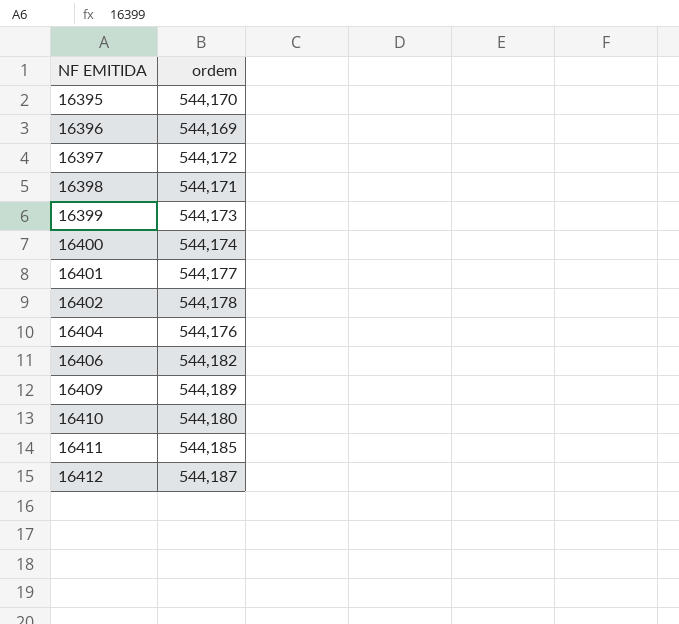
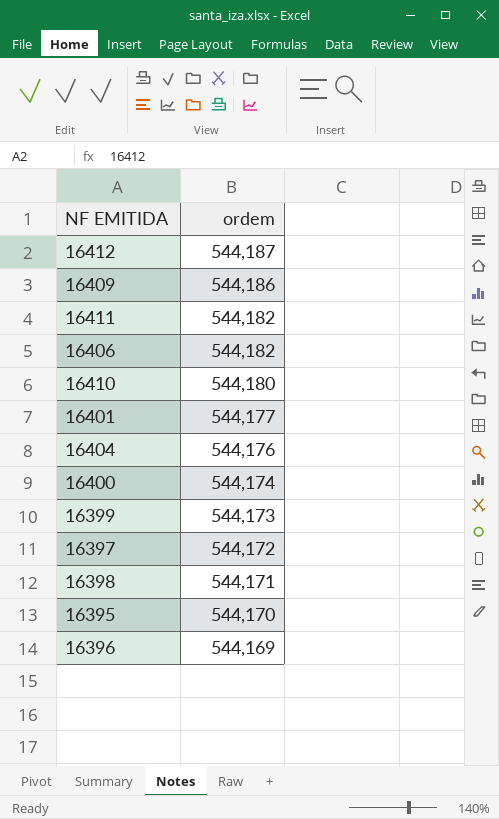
row order: NF EMITIDA ascending -> ordem descending
row 16402: 544,178 -> none
16409 | ordem: 544,189 -> 544,186
16411 | ordem: 544,185 -> 544,182

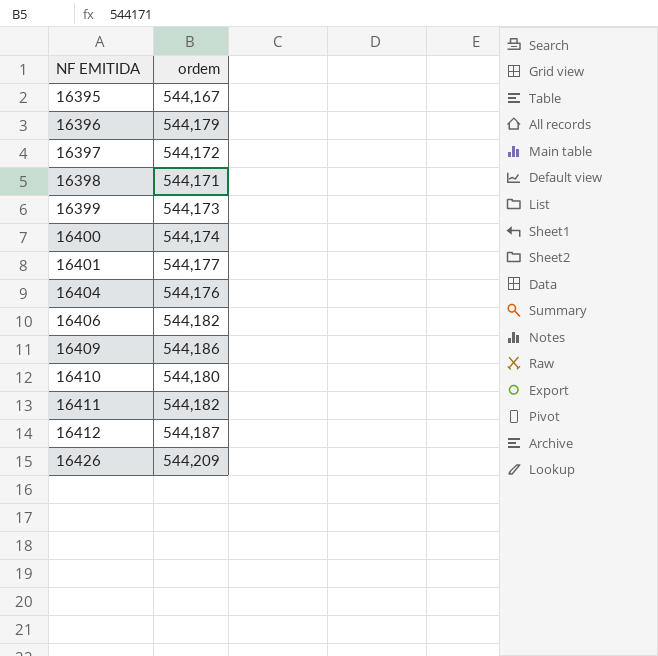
row order: ordem descending -> NF EMITIDA ascending
16395 | ordem: 544,170 -> 544,167
16396 | ordem: 544,169 -> 544,179
row 16426: none -> 544,209

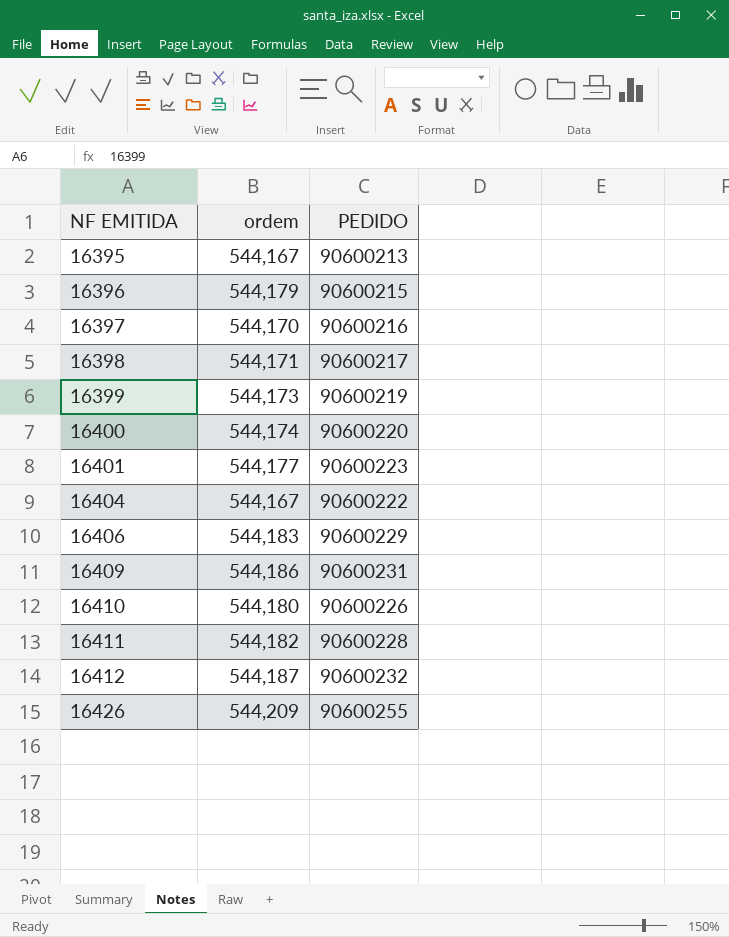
column PEDIDO | position: none -> 3
16397 | ordem: 544,172 -> 544,170
16404 | ordem: 544,176 -> 544,167
16406 | ordem: 544,182 -> 544,183

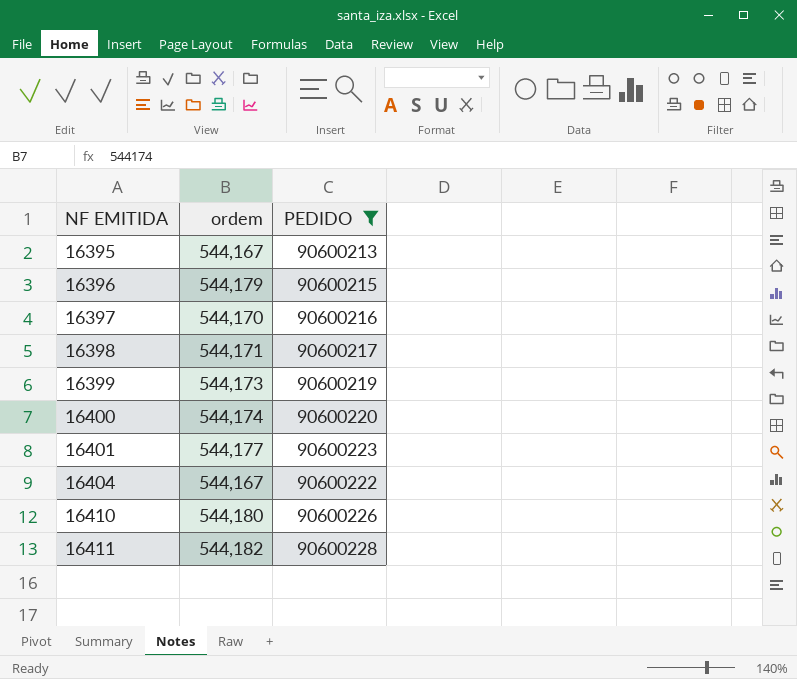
filter: none -> PEDIDO <= 90600228

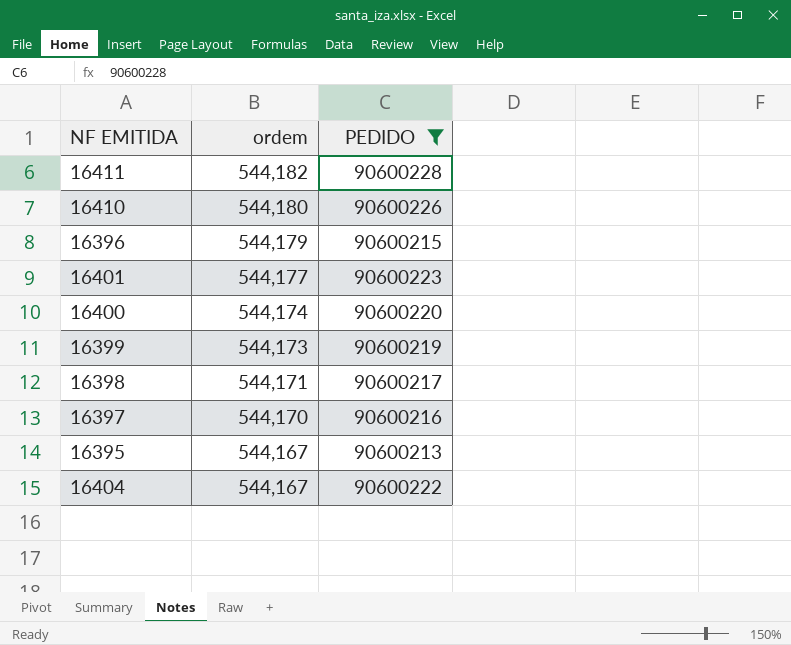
row order: NF EMITIDA ascending -> ordem descending

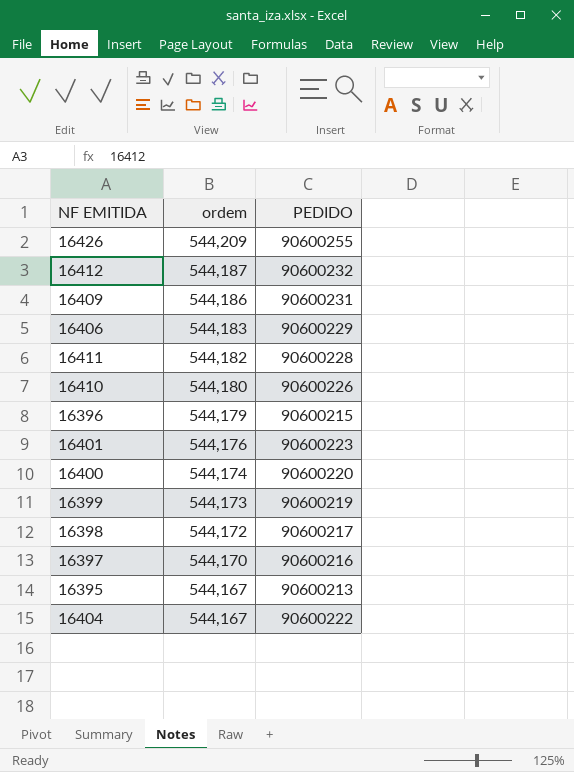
filter: PEDIDO <= 90600228 -> none
16401 | ordem: 544,177 -> 544,176
16398 | ordem: 544,171 -> 544,172

